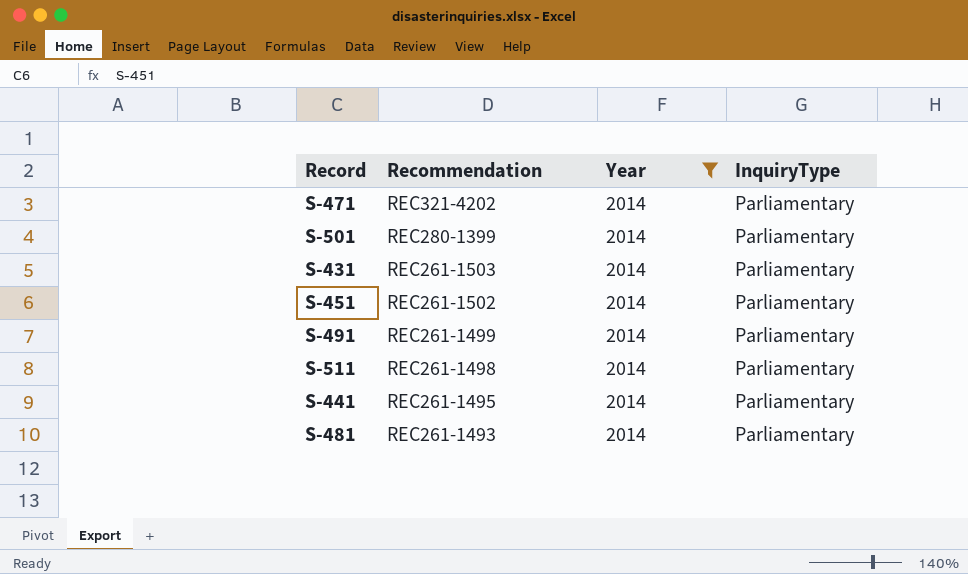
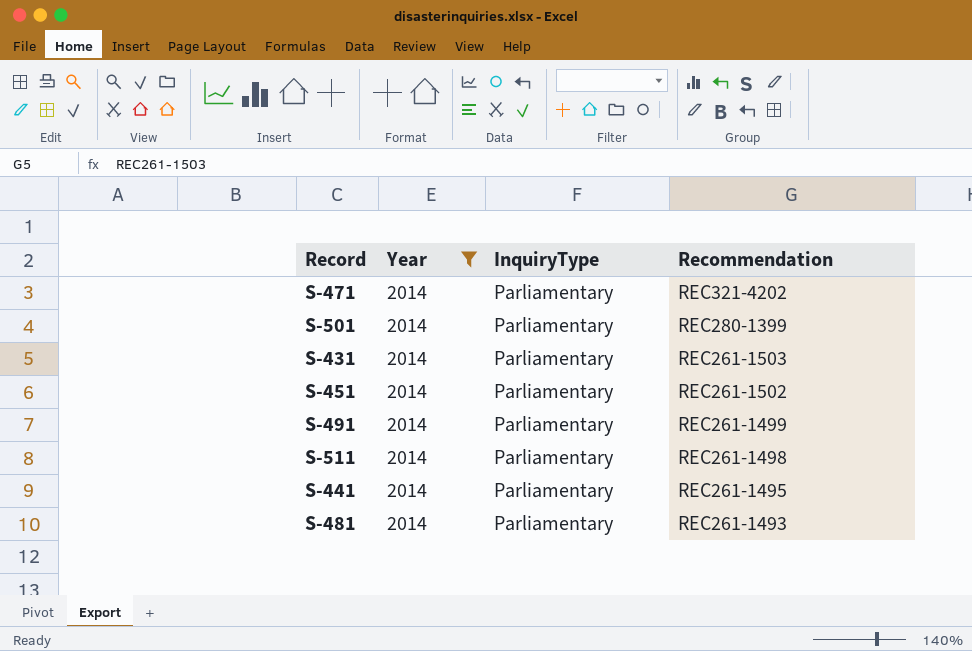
column Recommendation | position: 2 -> 4

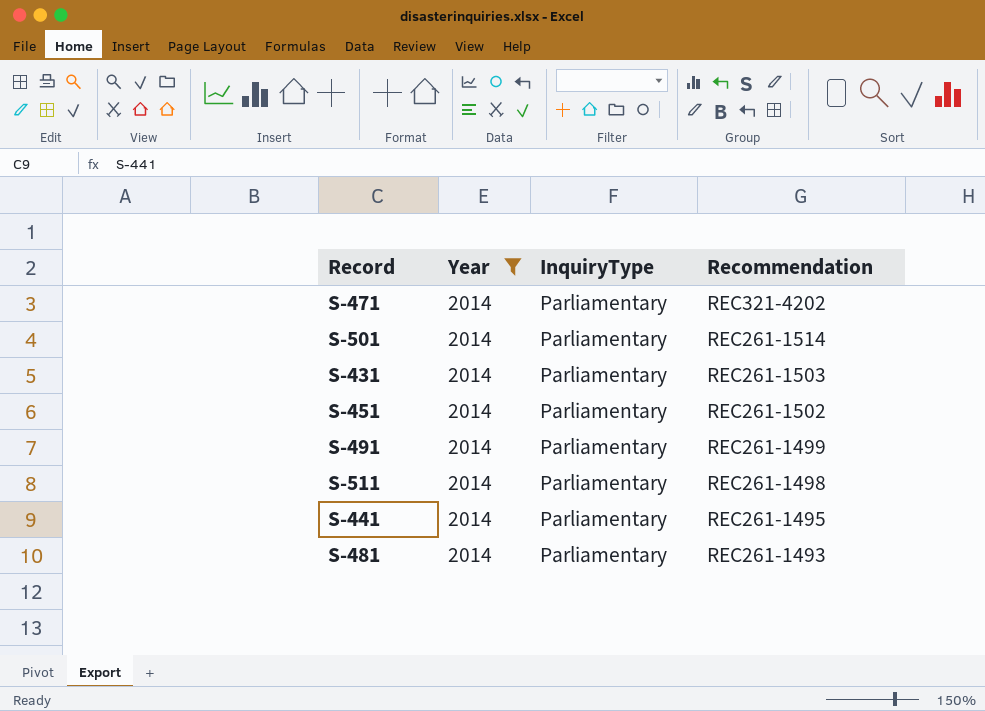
S-501 | Recommendation: REC280-1399 -> REC261-1514

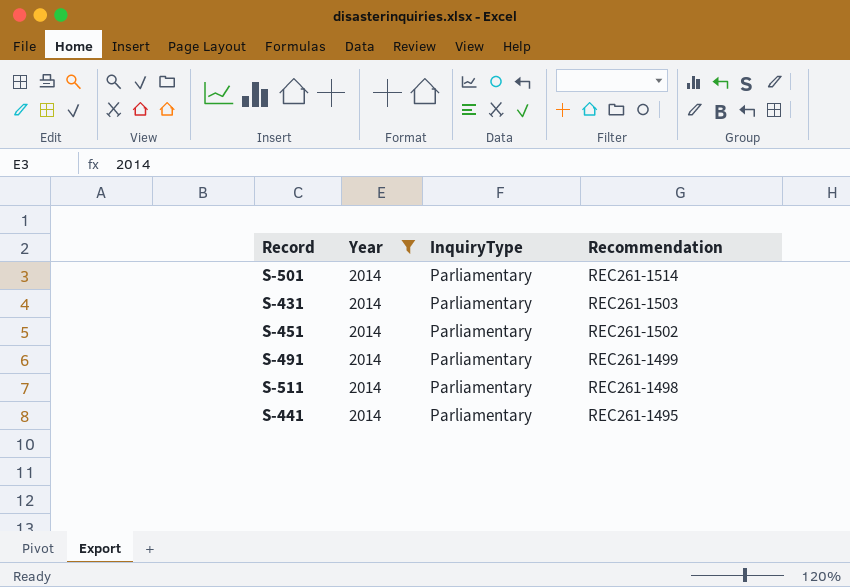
row S-471: 2014 | Parliamentary | REC321-4202 -> none
row S-481: 2014 | Parliamentary | REC261-1493 -> none

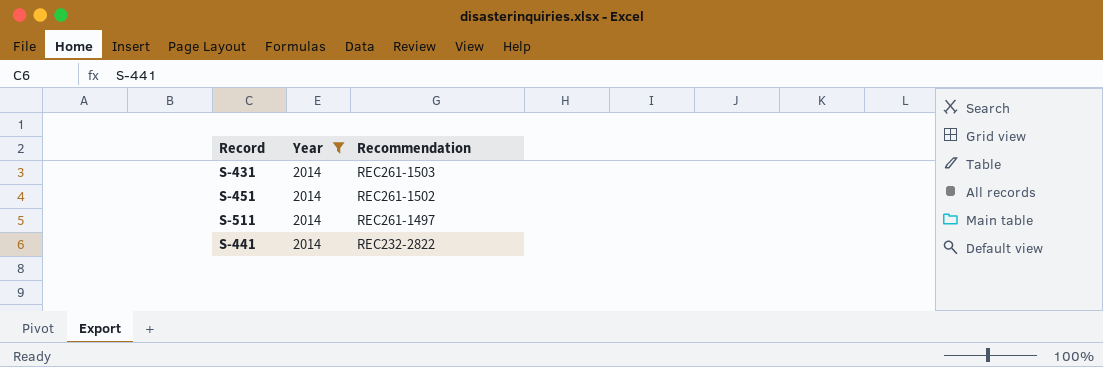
column InquiryType | position: 3 -> none
row S-501: 2014 | Parliamentary | REC261-1514 -> none
row S-491: 2014 | Parliamentary | REC261-1499 -> none
S-511 | Recommendation: REC261-1498 -> REC261-1497
S-441 | Recommendation: REC261-1495 -> REC232-2822

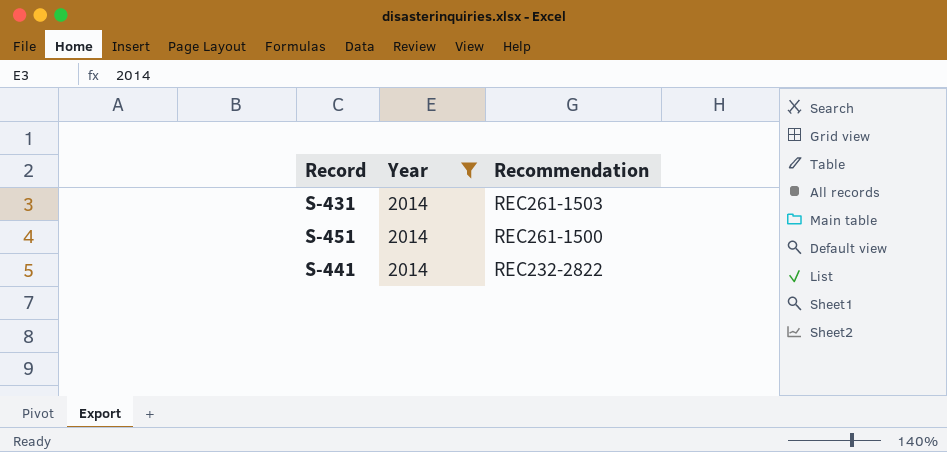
row S-511: 2014 | REC261-1497 -> none
S-451 | Recommendation: REC261-1502 -> REC261-1500

